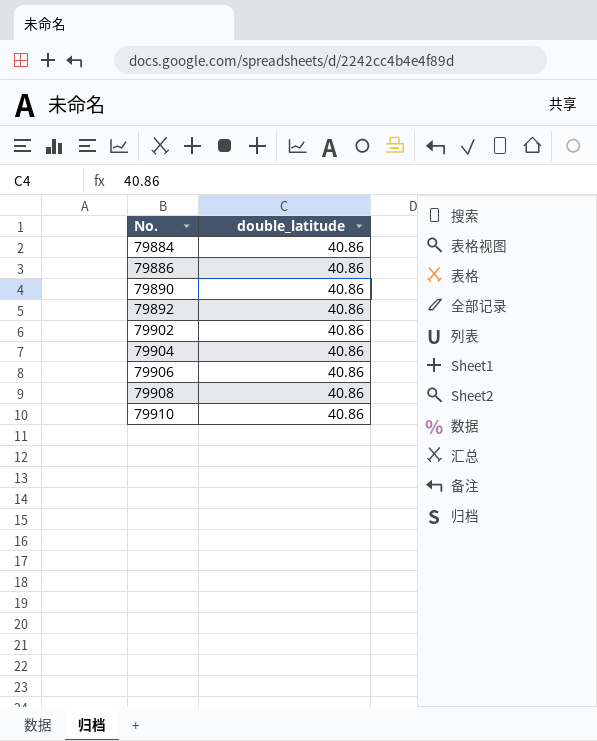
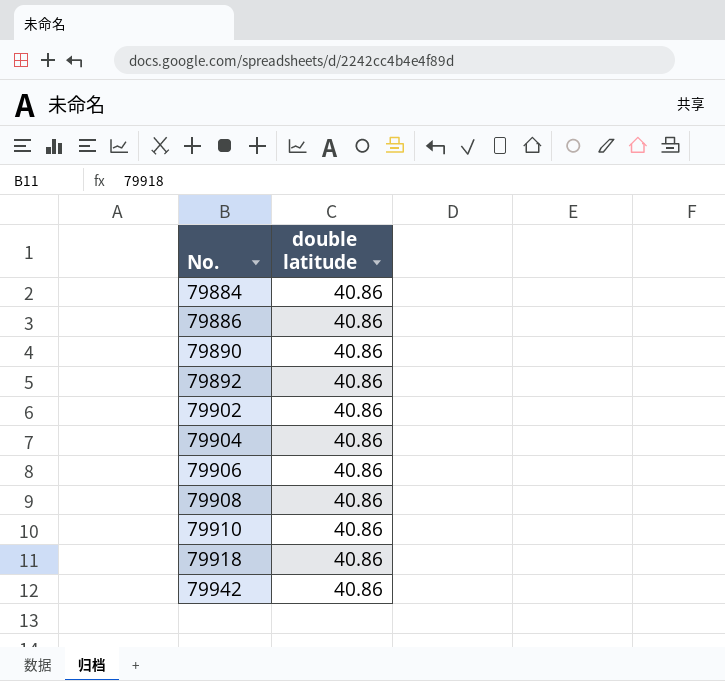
column name: double_latitude -> double latitude
row 79918: none -> 40.86
row 79942: none -> 40.86

